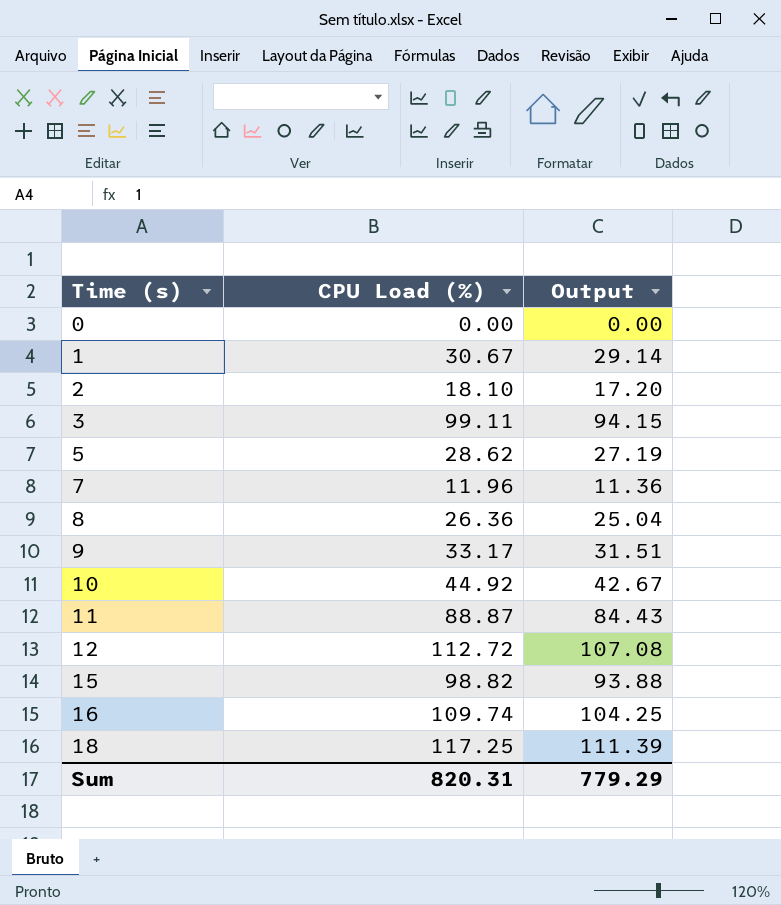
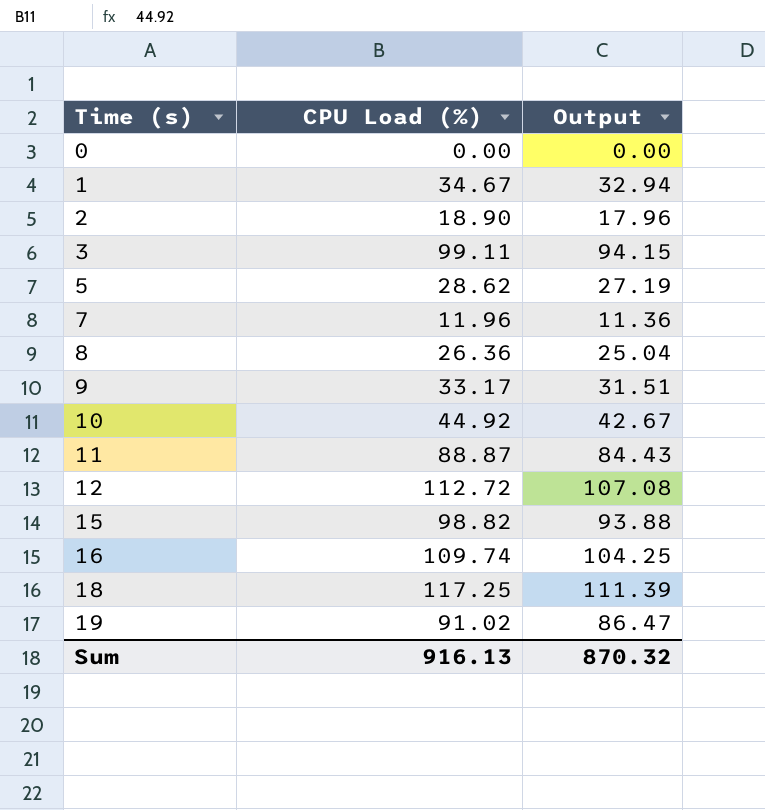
1 | CPU Load (%): 30.67 -> 34.67
1 | Output: 29.14 -> 32.94
2 | CPU Load (%): 18.10 -> 18.90
2 | Output: 17.20 -> 17.96
row 19: none -> 91.02 | 86.47
Sum | CPU Load (%): 820.31 -> 916.13
Sum | Output: 779.29 -> 870.32

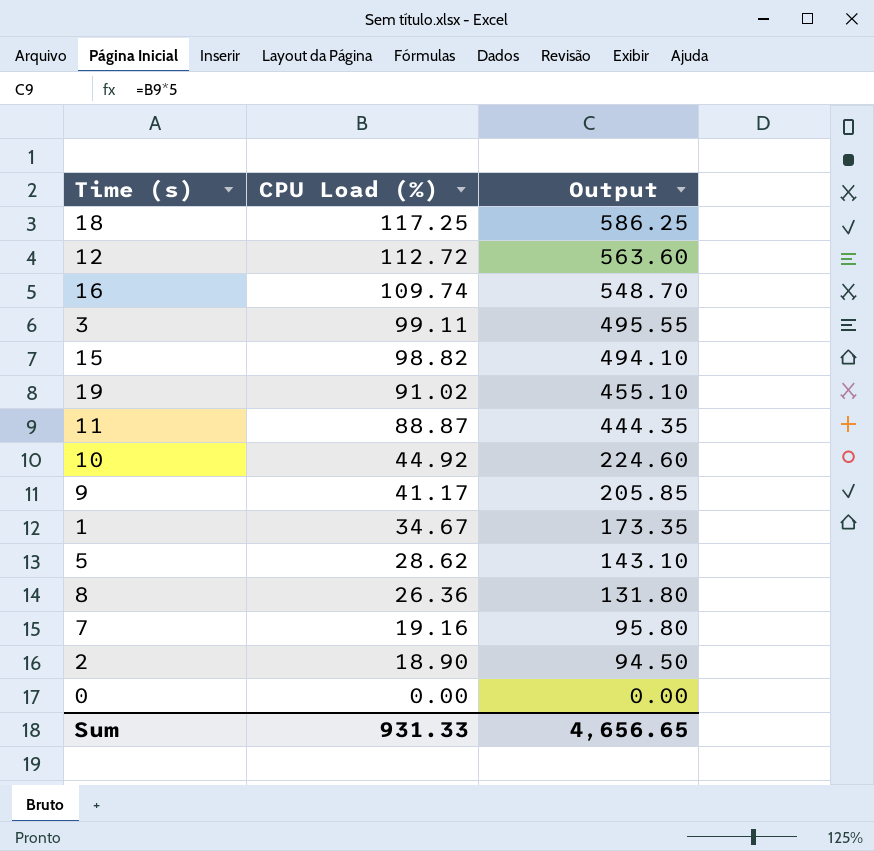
row order: Time (s) ascending -> CPU Load (%) descending
column Output | formula: [CPU Load (%)] * 0.95 -> [CPU Load (%)] * 5
9 | CPU Load (%): 33.17 -> 41.17
7 | CPU Load (%): 11.96 -> 19.16
Sum | CPU Load (%): 916.13 -> 931.33
Sum | Output: 870.32 -> 4,656.65

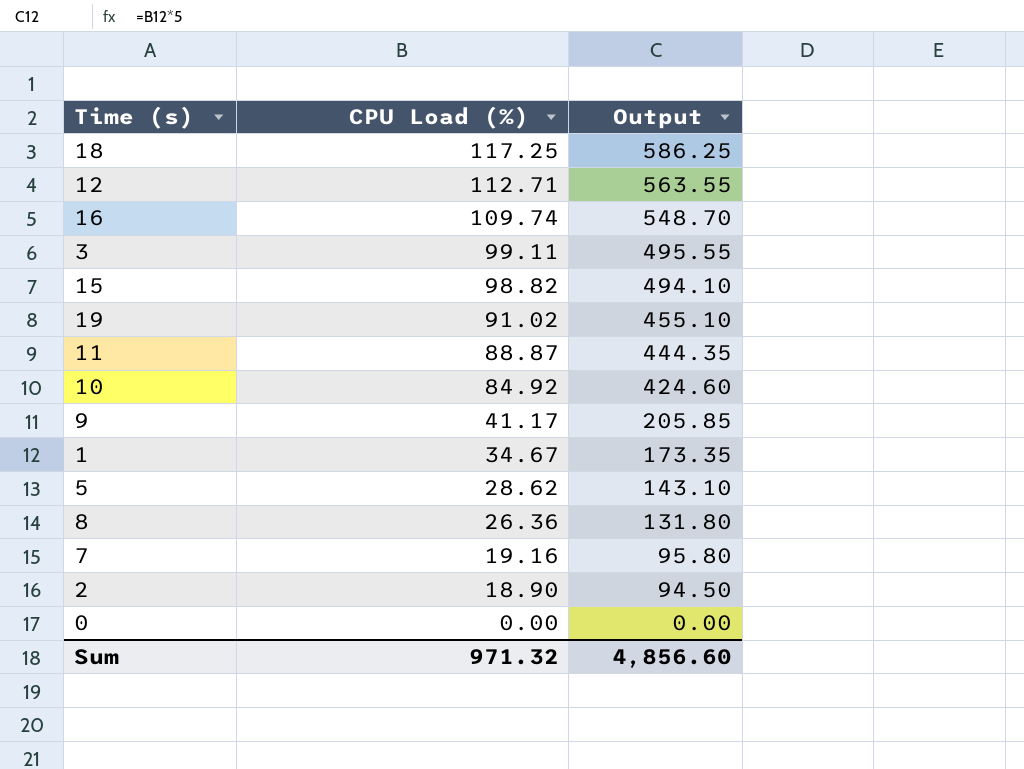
12 | CPU Load (%): 112.72 -> 112.71
12 | Output: 563.60 -> 563.55
10 | CPU Load (%): 44.92 -> 84.92
10 | Output: 224.60 -> 424.60
Sum | CPU Load (%): 931.33 -> 971.32
Sum | Output: 4,656.65 -> 4,856.60

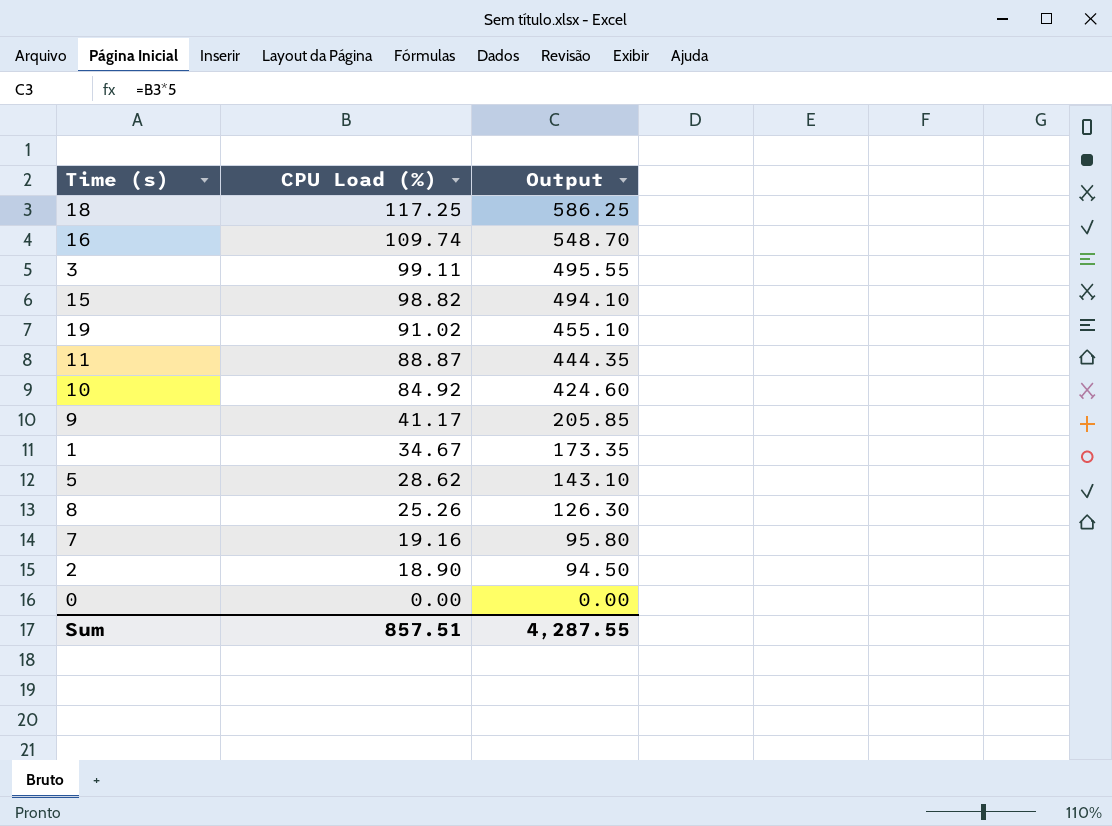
row 12: 112.71 | 563.55 -> none
8 | CPU Load (%): 26.36 -> 25.26
8 | Output: 131.80 -> 126.30
Sum | CPU Load (%): 971.32 -> 857.51
Sum | Output: 4,856.60 -> 4,287.55

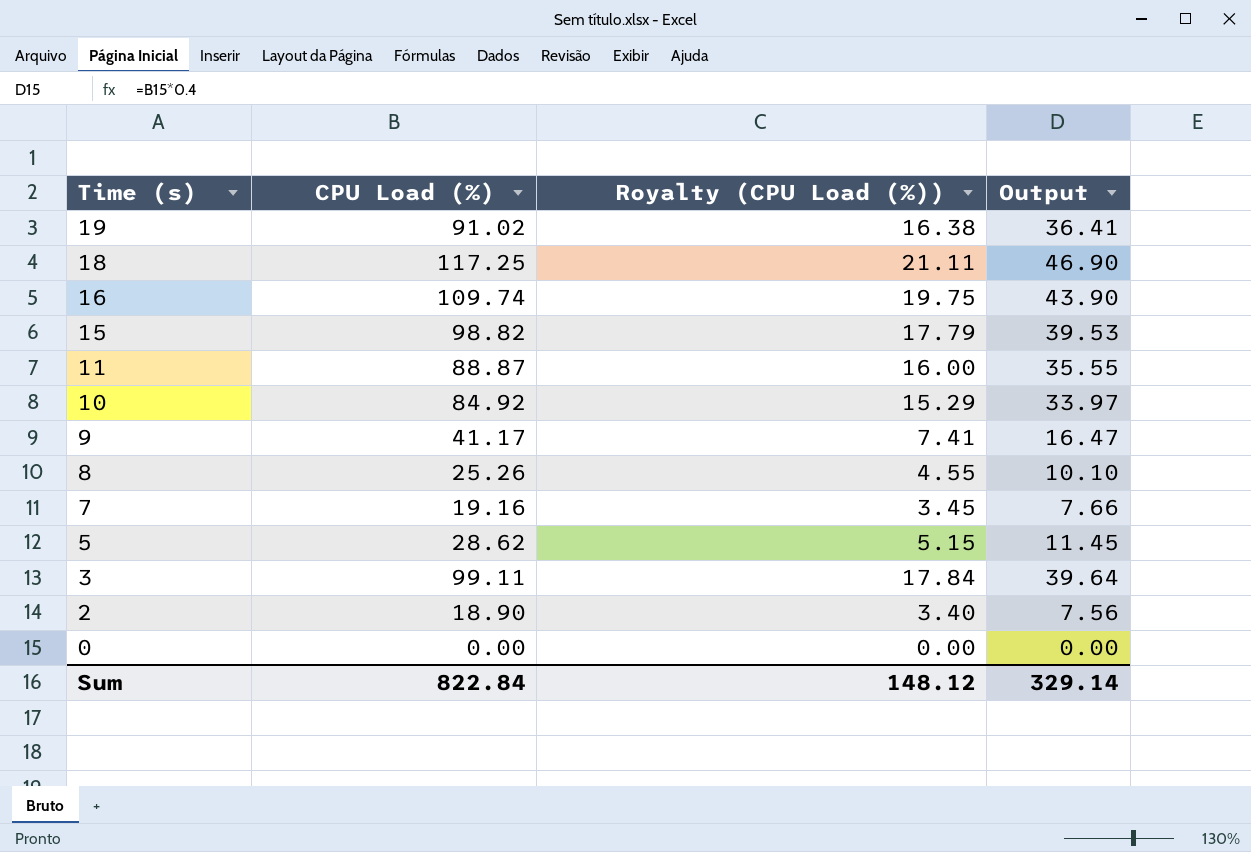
row order: CPU Load (%) descending -> Time (s) descending
column Royalty (CPU Load (%)) | formula: none -> [CPU Load (%)] * 0.18
column Output | formula: [CPU Load (%)] * 5 -> [CPU Load (%)] * 0.4
row 1: 34.67 | 173.35 -> none
Sum | CPU Load (%): 857.51 -> 822.84
Sum | Output: 4,287.55 -> 329.14

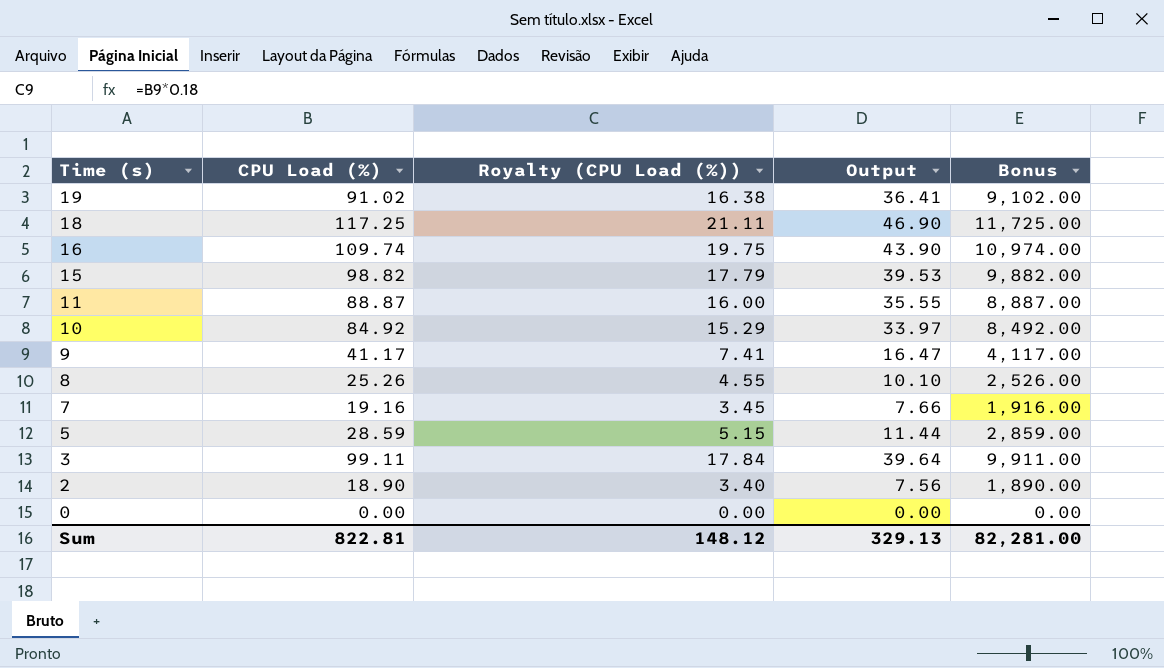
column Bonus | formula: none -> [CPU Load (%)] * 100
5 | CPU Load (%): 28.62 -> 28.59
5 | Output: 11.45 -> 11.44
Sum | CPU Load (%): 822.84 -> 822.81
Sum | Output: 329.14 -> 329.13

